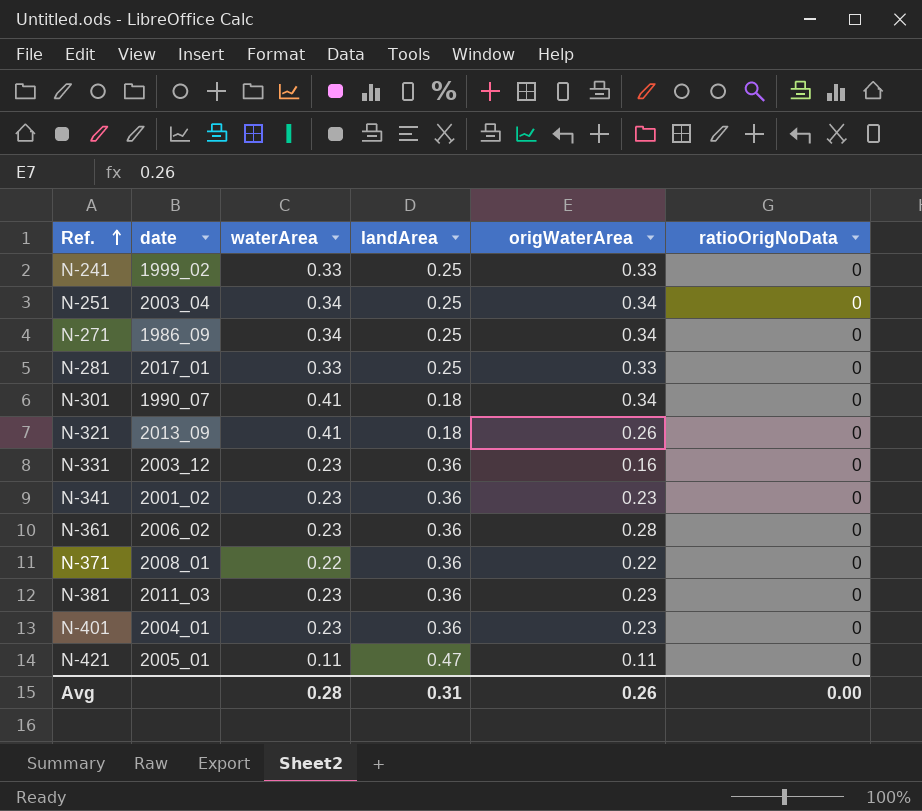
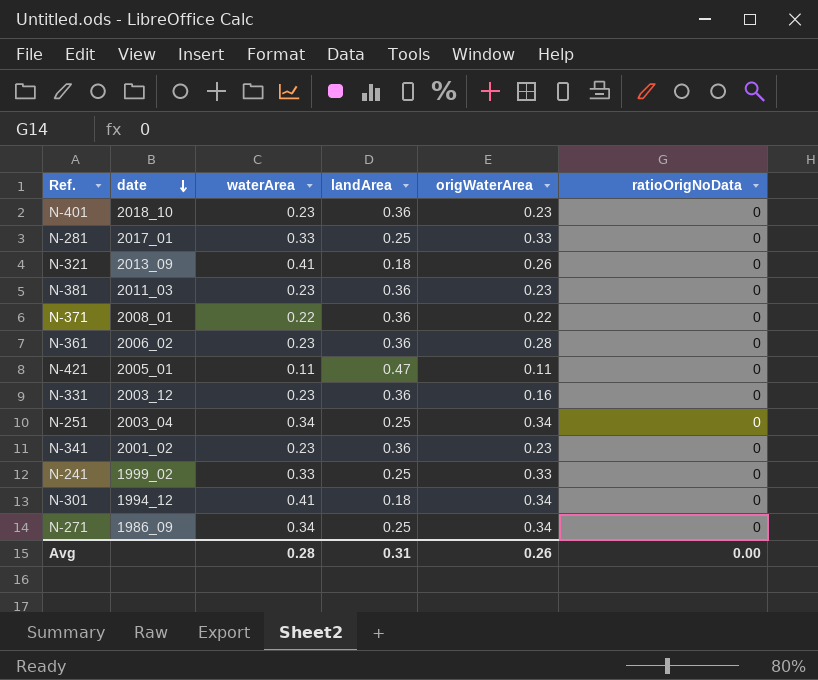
row order: Ref. ascending -> date descending
N-401 | date: 2004_01 -> 2018_10
N-301 | date: 1990_07 -> 1994_12

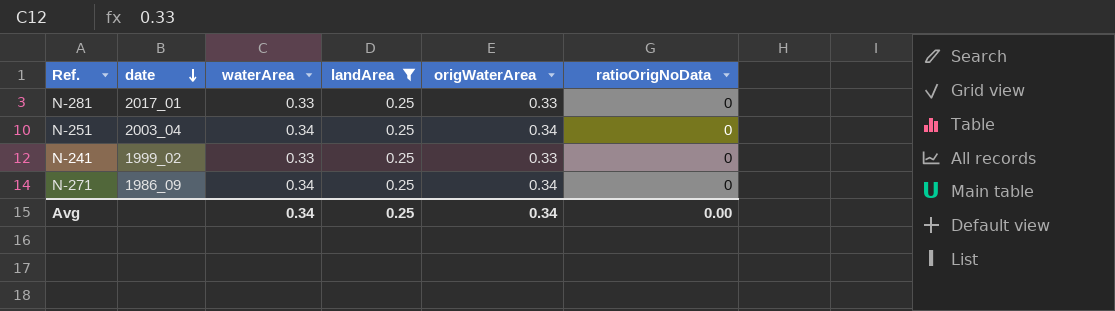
filter: none -> landArea = 0.25
Avg | waterArea: 0.28 -> 0.34
Avg | landArea: 0.31 -> 0.25
Avg | origWaterArea: 0.26 -> 0.34

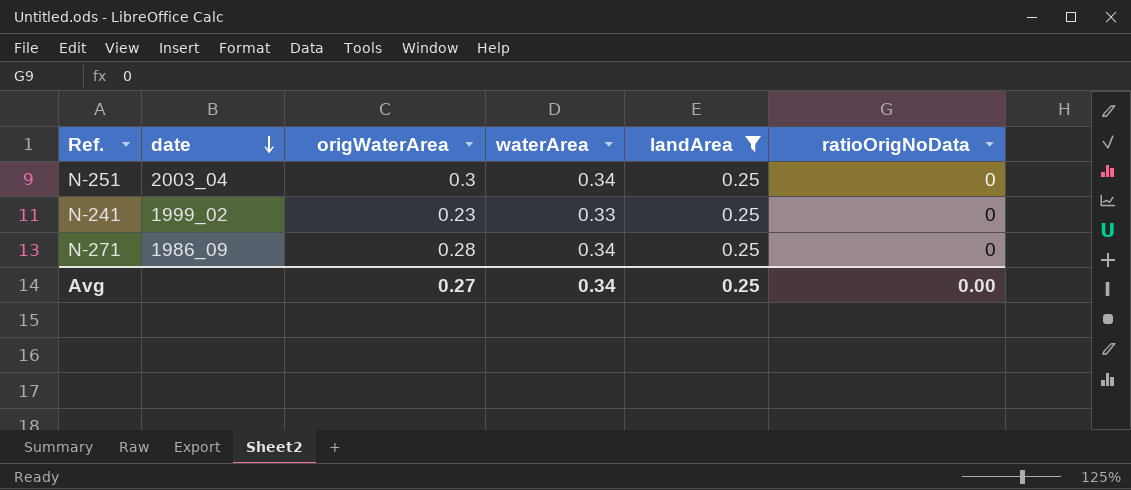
column origWaterArea | position: 5 -> 3
row N-281: 2017_01 | 0.33 | 0.25 | 0.33 | 0 -> none
N-251 | origWaterArea: 0.34 -> 0.3
N-241 | origWaterArea: 0.33 -> 0.23
N-271 | origWaterArea: 0.34 -> 0.28
Avg | origWaterArea: 0.34 -> 0.27

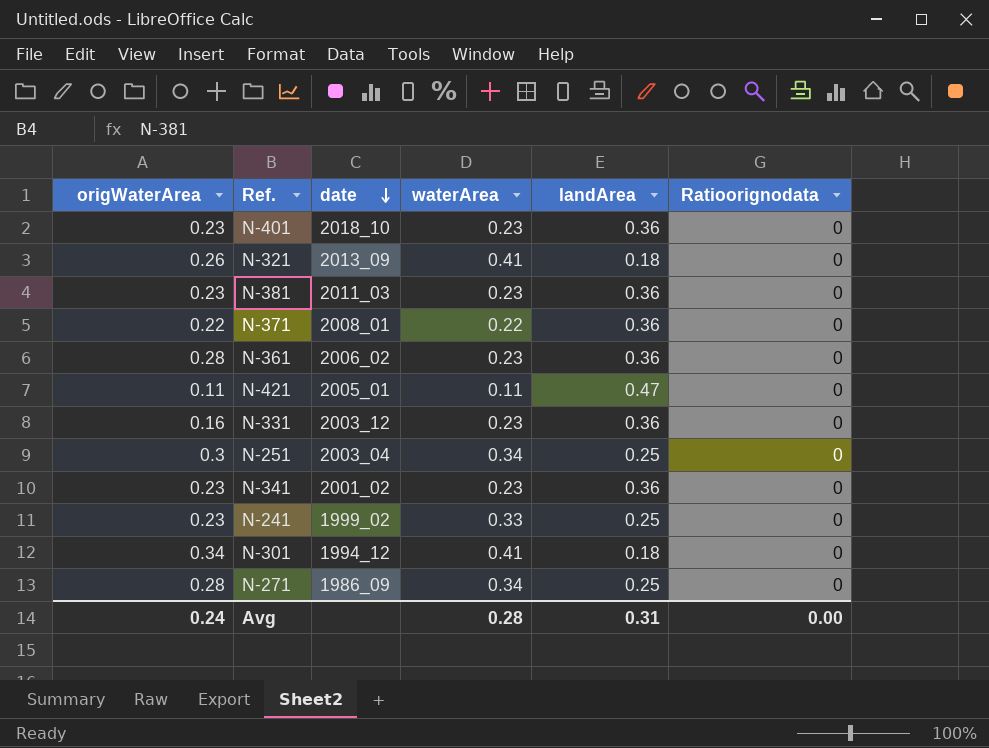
filter: landArea = 0.25 -> none
column origWaterArea | position: 3 -> 1
column name: ratioOrigNoData -> Ratioorignodata
Avg | origWaterArea: 0.27 -> 0.24
Avg | waterArea: 0.34 -> 0.28
Avg | landArea: 0.25 -> 0.31

